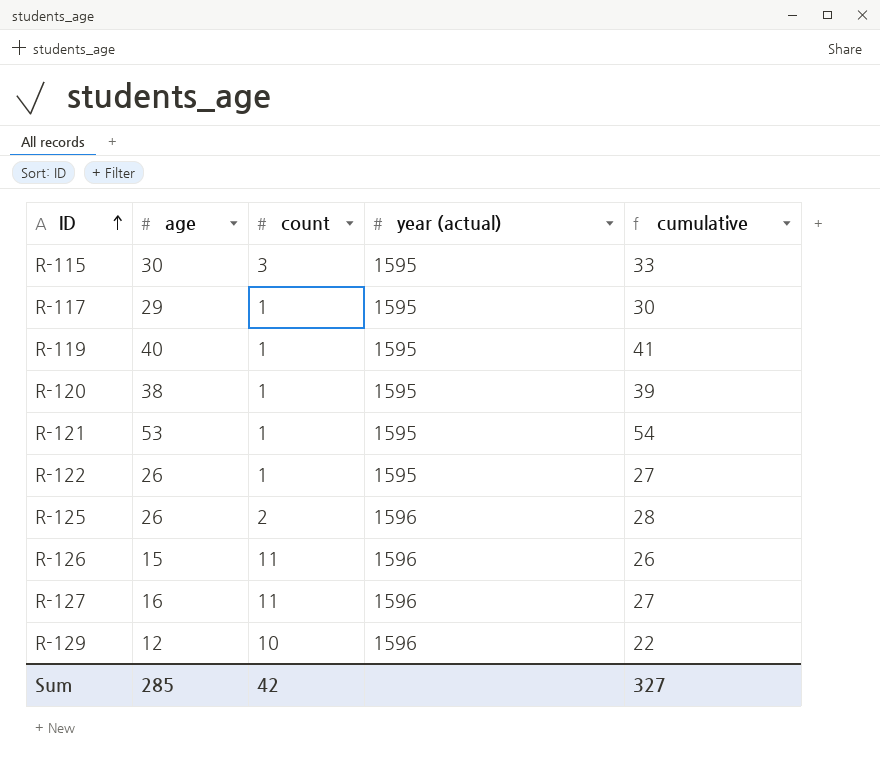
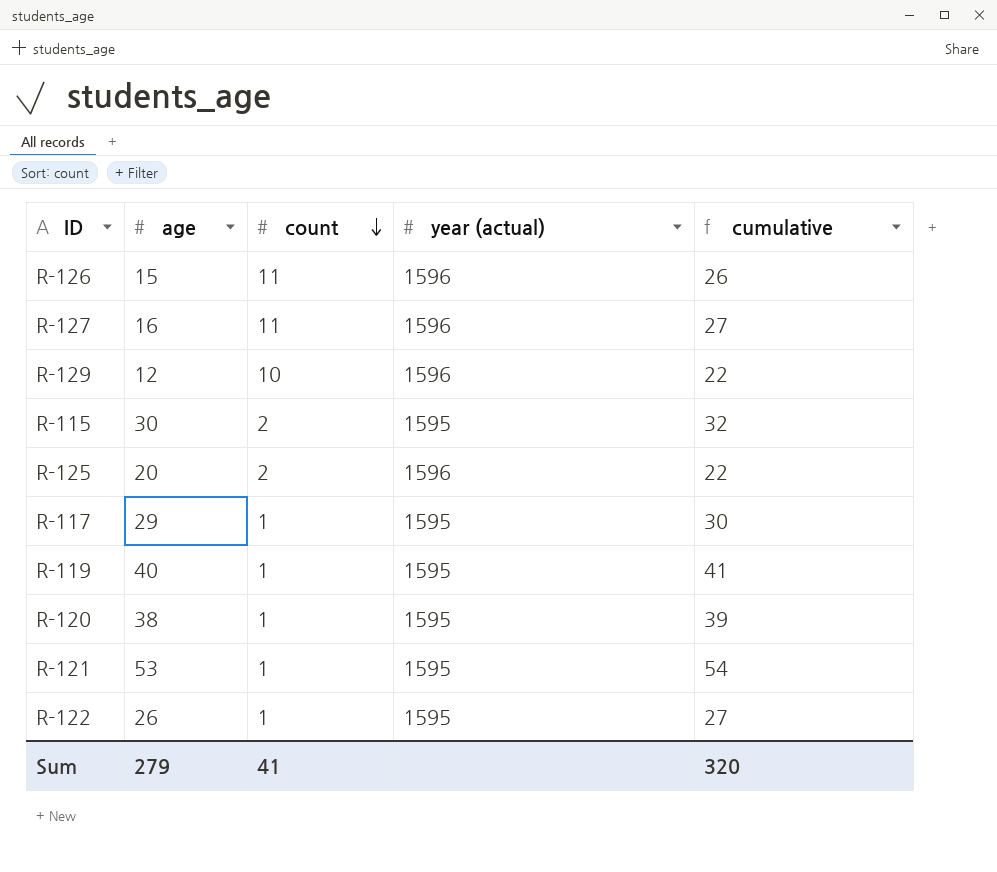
row order: ID ascending -> count descending
R-115 | count: 3 -> 2
R-115 | cumulative: 33 -> 32
R-125 | age: 26 -> 20
R-125 | cumulative: 28 -> 22
Sum | age: 285 -> 279
Sum | count: 42 -> 41
Sum | cumulative: 327 -> 320

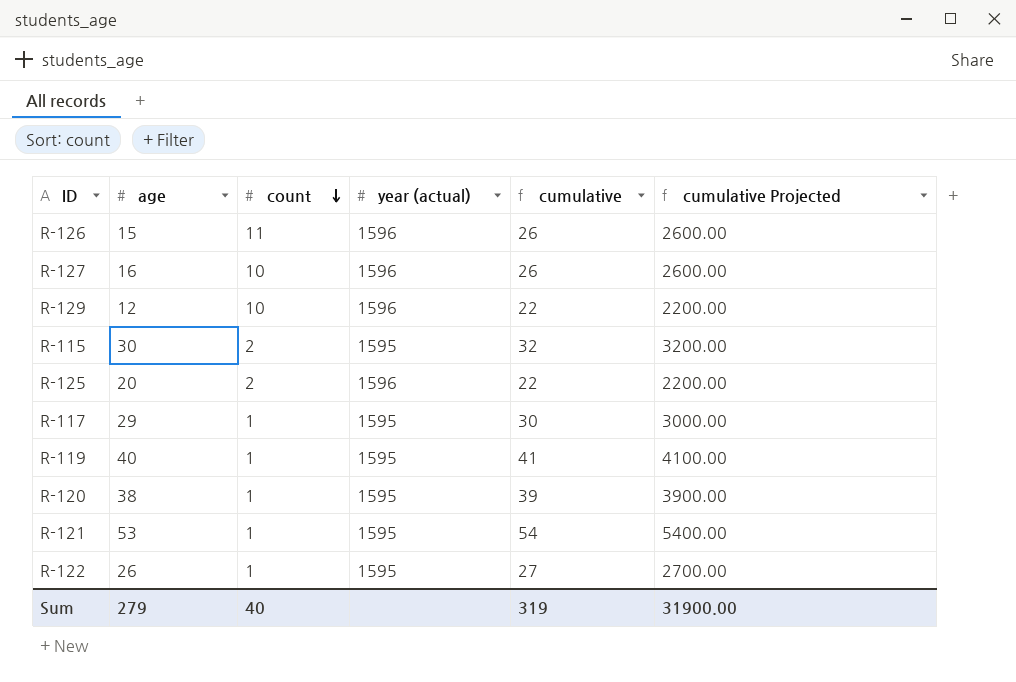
column cumulative Projected | formula: none -> [cumulative] * 100
R-127 | count: 11 -> 10
R-127 | cumulative: 27 -> 26
Sum | count: 41 -> 40
Sum | cumulative: 320 -> 319

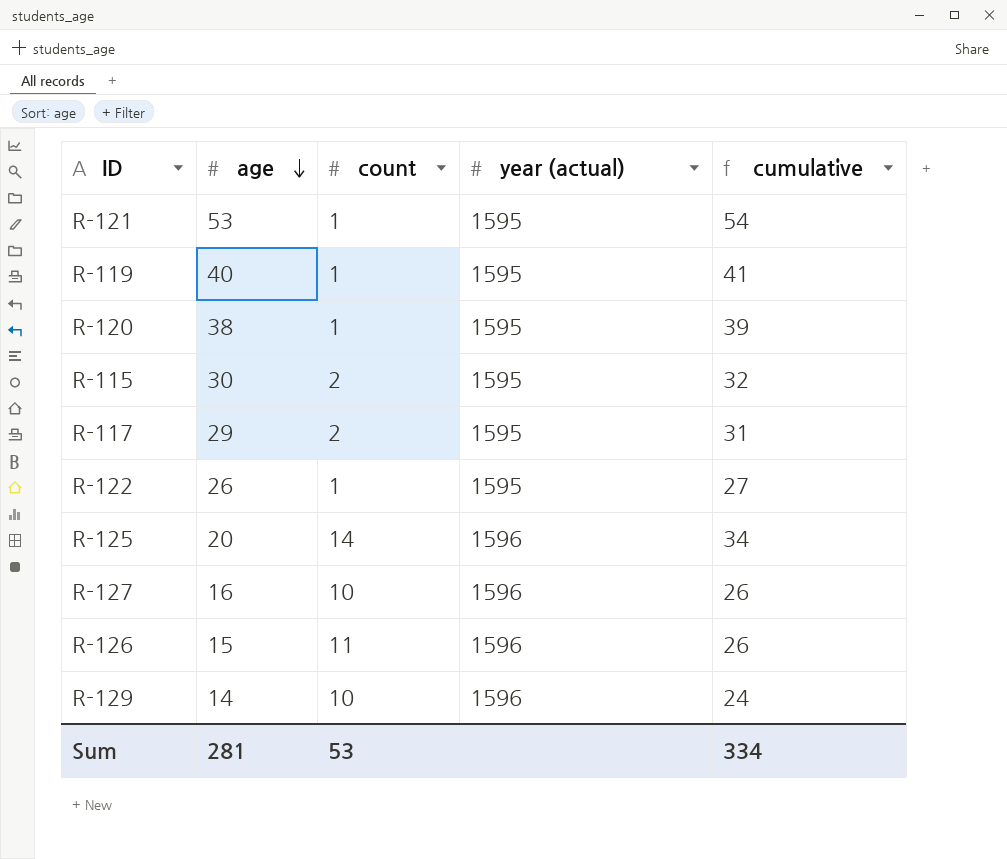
row order: count descending -> age descending
column cumulative Projected | formula: [cumulative] * 100 -> none
R-117 | count: 1 -> 2
R-117 | cumulative: 30 -> 31
R-125 | count: 2 -> 14
R-125 | cumulative: 22 -> 34
R-129 | age: 12 -> 14
R-129 | cumulative: 22 -> 24
Sum | age: 279 -> 281
Sum | count: 40 -> 53
Sum | cumulative: 319 -> 334

